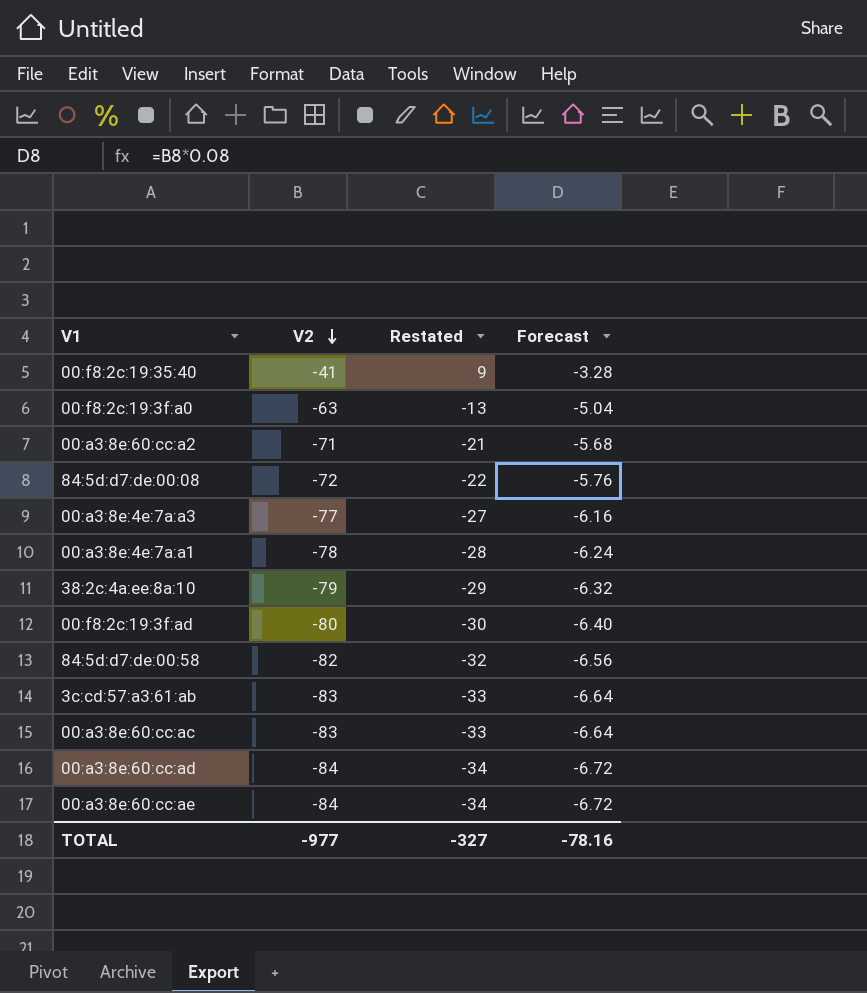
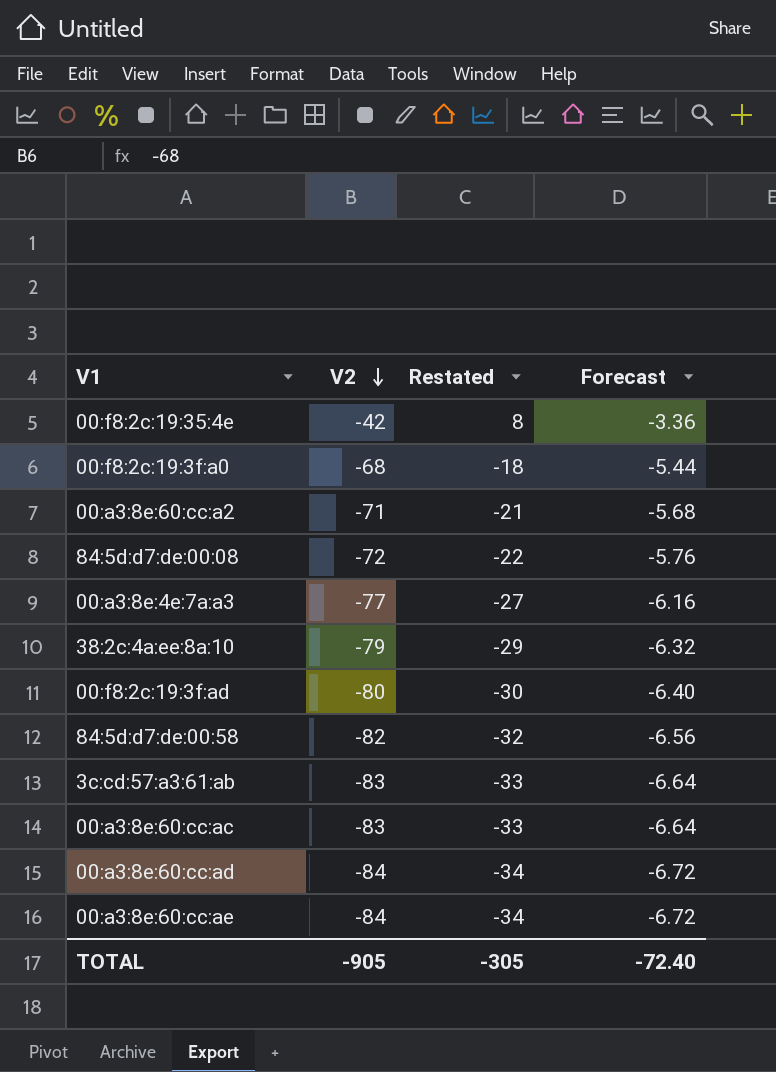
row 00:f8:2c:19:35:40: -41 | 9 | -3.28 -> none
row 00:a3:8e:4e:7a:a1: -78 | -28 | -6.24 -> none
row 00:f8:2c:19:35:4e: none -> -42 | 8 | -3.36
00:f8:2c:19:3f:a0 | V2: -63 -> -68
00:f8:2c:19:3f:a0 | Restated: -13 -> -18
00:f8:2c:19:3f:a0 | Forecast: -5.04 -> -5.44
TOTAL | V2: -977 -> -905
TOTAL | Restated: -327 -> -305
TOTAL | Forecast: -78.16 -> -72.40

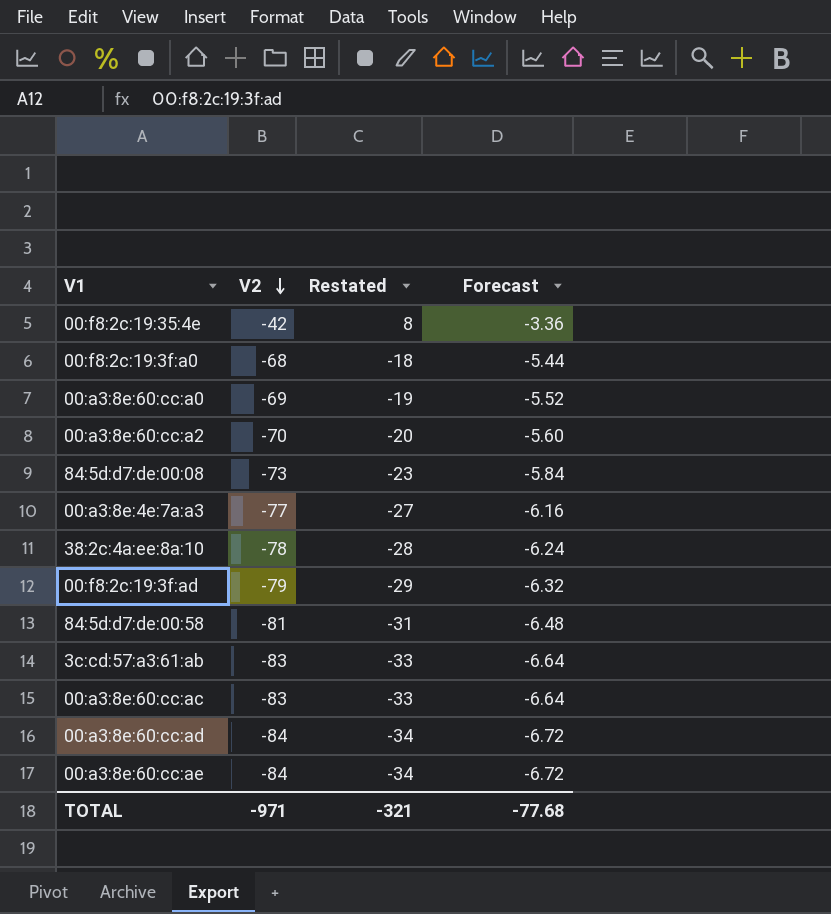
row 00:a3:8e:60:cc:a0: none -> -69 | -19 | -5.52
00:a3:8e:60:cc:a2 | V2: -71 -> -70
00:a3:8e:60:cc:a2 | Restated: -21 -> -20
00:a3:8e:60:cc:a2 | Forecast: -5.68 -> -5.60
84:5d:d7:de:00:08 | V2: -72 -> -73
84:5d:d7:de:00:08 | Restated: -22 -> -23
84:5d:d7:de:00:08 | Forecast: -5.76 -> -5.84
38:2c:4a:ee:8a:10 | V2: -79 -> -78
38:2c:4a:ee:8a:10 | Restated: -29 -> -28
38:2c:4a:ee:8a:10 | Forecast: -6.32 -> -6.24
00:f8:2c:19:3f:ad | V2: -80 -> -79
00:f8:2c:19:3f:ad | Restated: -30 -> -29
00:f8:2c:19:3f:ad | Forecast: -6.40 -> -6.32
84:5d:d7:de:00:58 | V2: -82 -> -81
84:5d:d7:de:00:58 | Restated: -32 -> -31
84:5d:d7:de:00:58 | Forecast: -6.56 -> -6.48
TOTAL | V2: -905 -> -971
TOTAL | Restated: -305 -> -321
TOTAL | Forecast: -72.40 -> -77.68

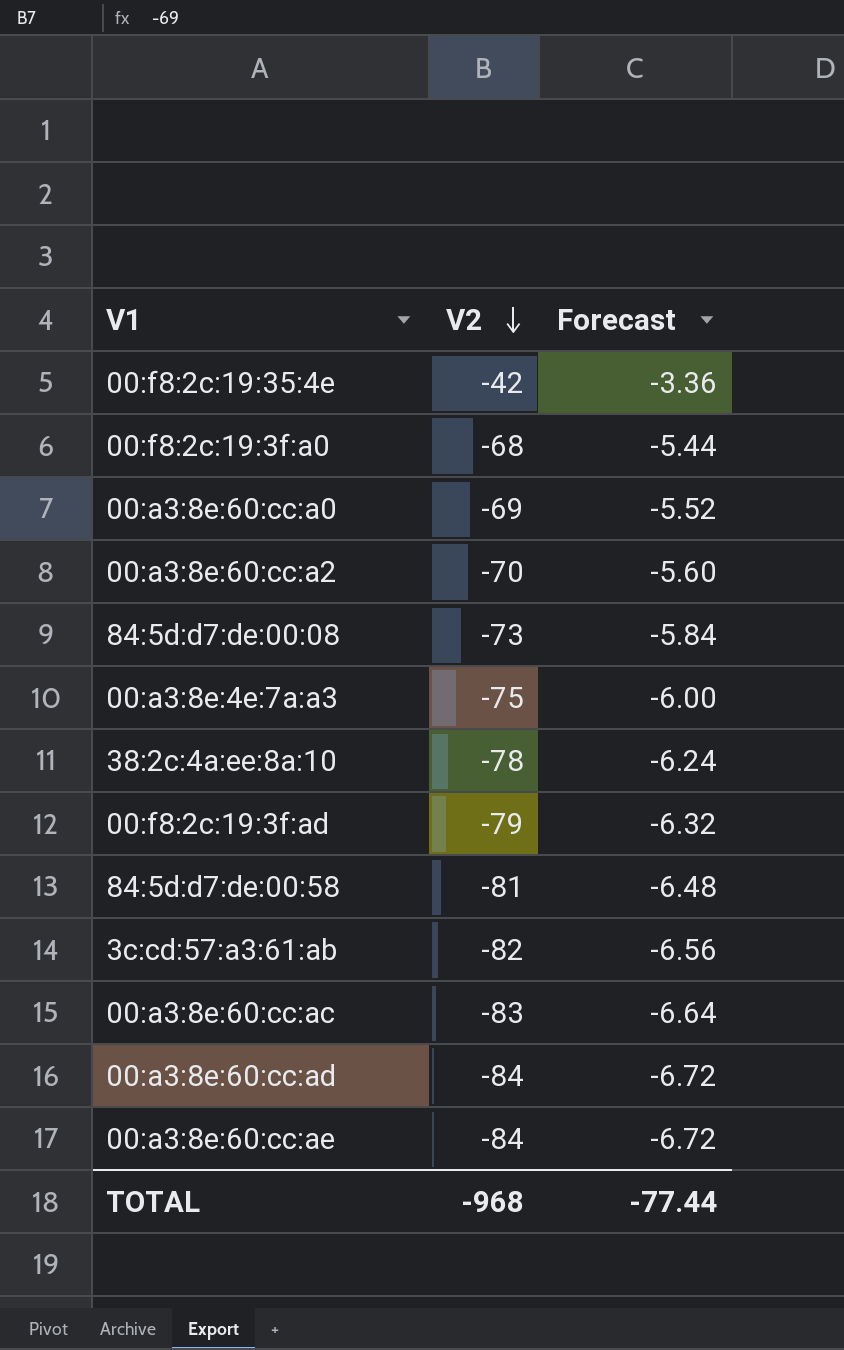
column Restated | formula: [V2] + 50 -> none
00:a3:8e:4e:7a:a3 | V2: -77 -> -75
00:a3:8e:4e:7a:a3 | Forecast: -6.16 -> -6.00
3c:cd:57:a3:61:ab | V2: -83 -> -82
3c:cd:57:a3:61:ab | Forecast: -6.64 -> -6.56
TOTAL | V2: -971 -> -968
TOTAL | Forecast: -77.68 -> -77.44

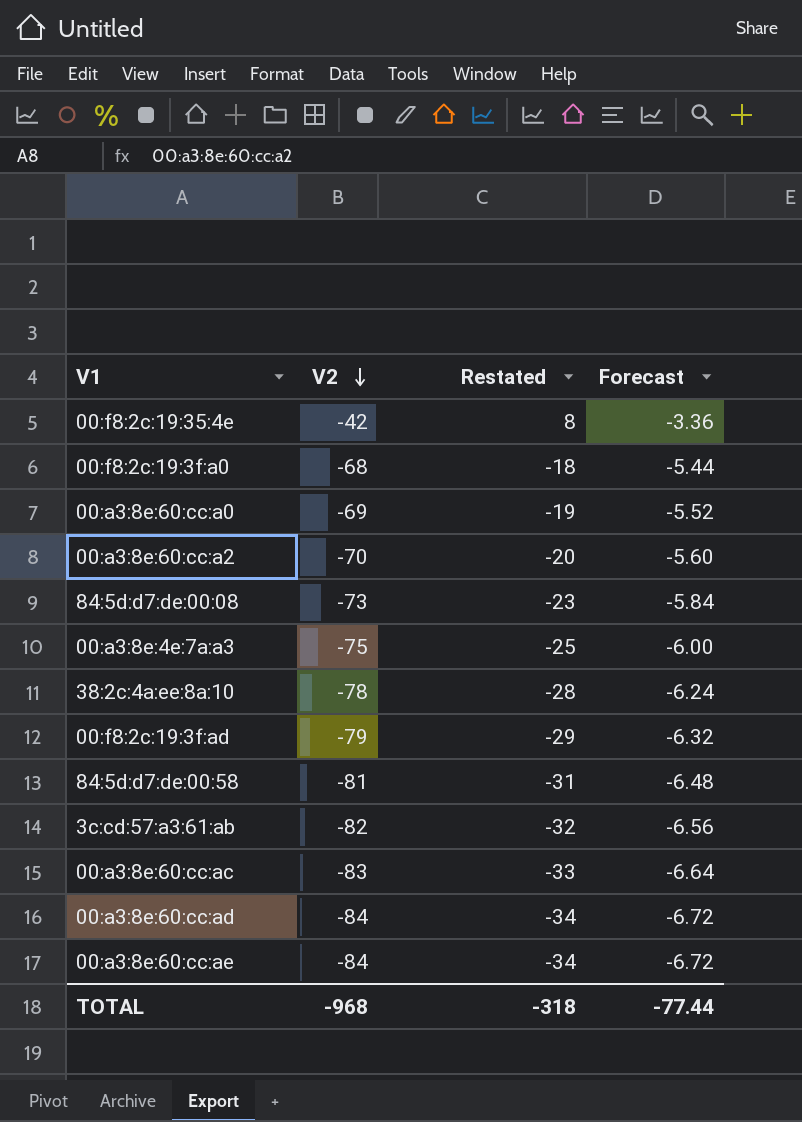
column Restated | formula: none -> [V2] + 50

